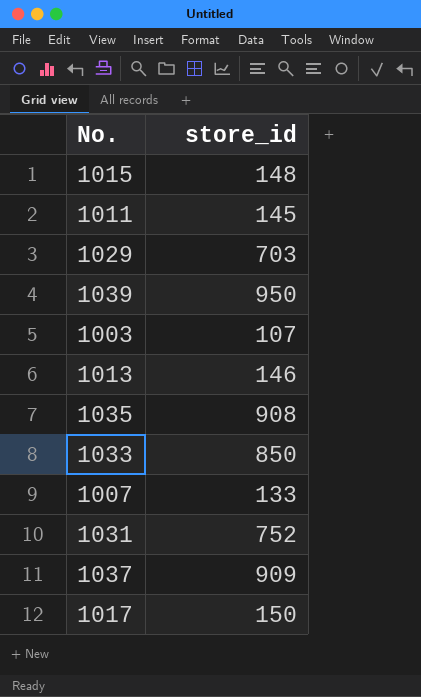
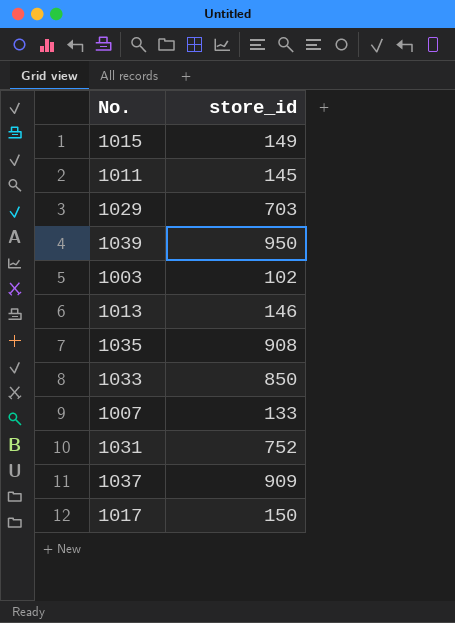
1015 | store_id: 148 -> 149
1003 | store_id: 107 -> 102

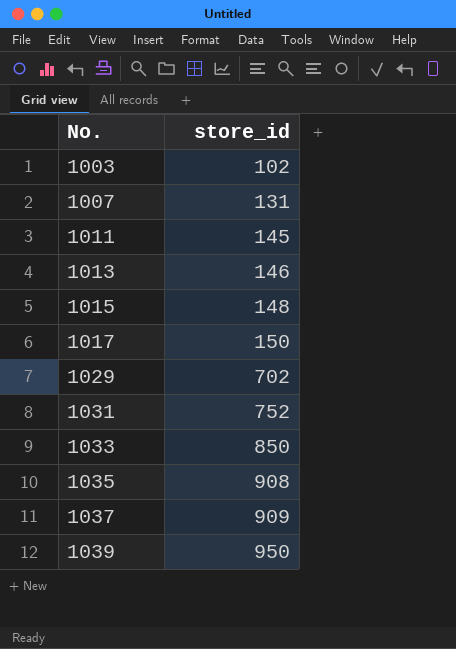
row order: none -> No. ascending
1007 | store_id: 133 -> 131
1015 | store_id: 149 -> 148
1029 | store_id: 703 -> 702

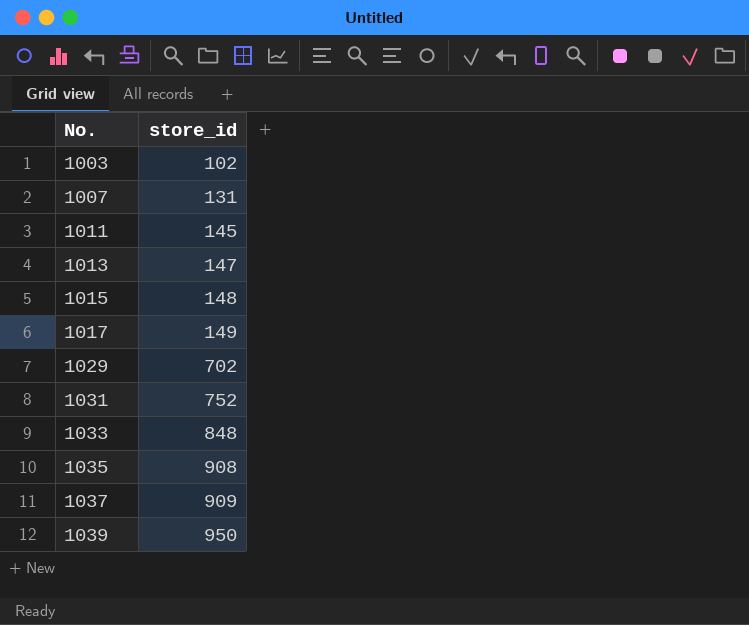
1013 | store_id: 146 -> 147
1017 | store_id: 150 -> 149
1033 | store_id: 850 -> 848

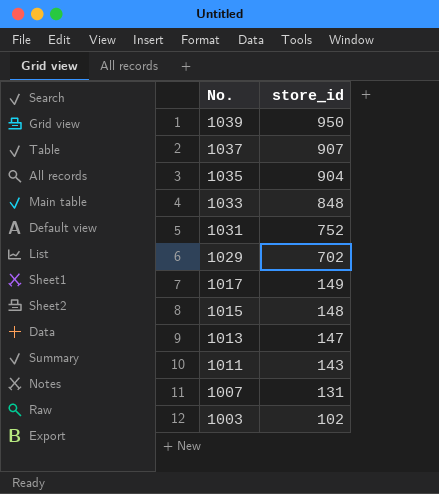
row order: No. ascending -> No. descending
1037 | store_id: 909 -> 907
1035 | store_id: 908 -> 904
1011 | store_id: 145 -> 143

